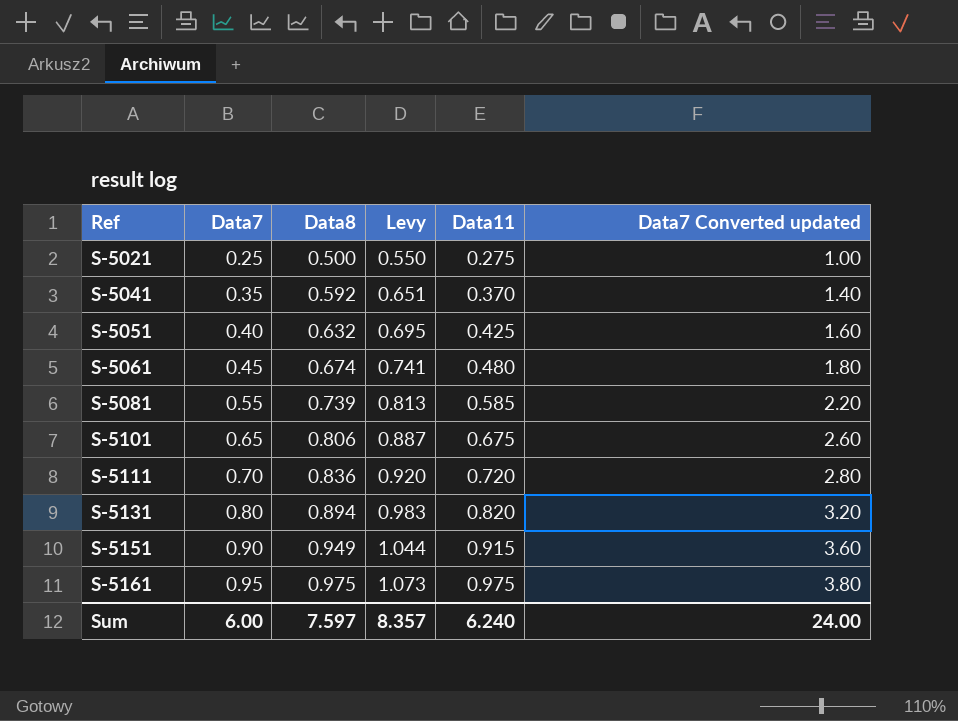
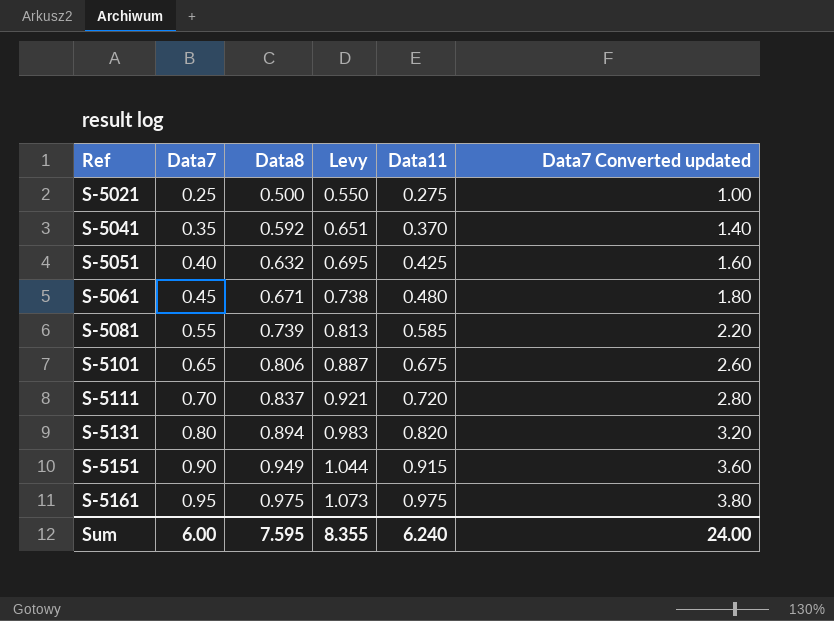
S-5061 | Data8: 0.674 -> 0.671
S-5061 | Levy: 0.741 -> 0.738
S-5111 | Data8: 0.836 -> 0.837
S-5111 | Levy: 0.920 -> 0.921
Sum | Data8: 7.597 -> 7.595
Sum | Levy: 8.357 -> 8.355

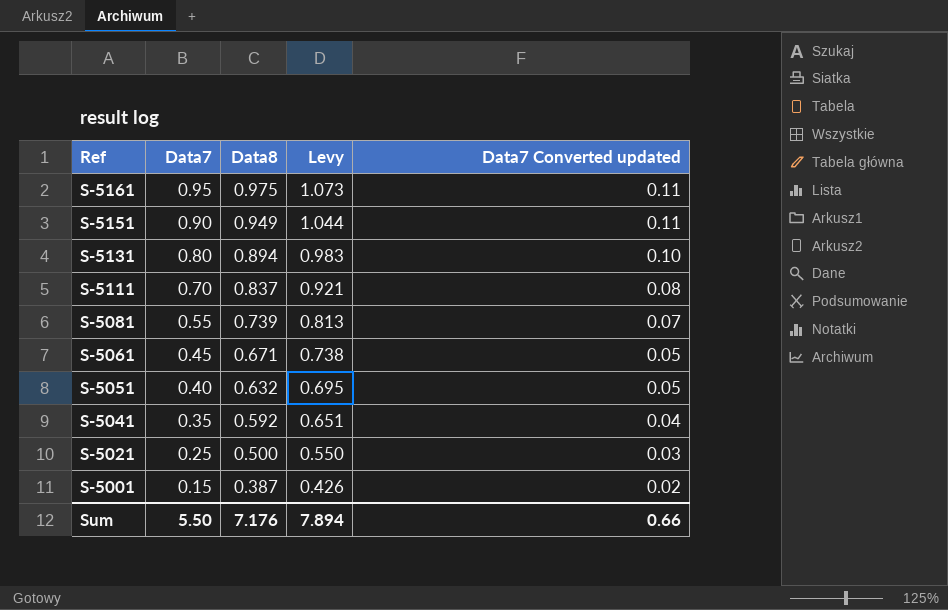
row order: Ref ascending -> Ref descending
column Data11 | position: 5 -> none
column Data7 Converted updated | formula: [Data7] * 4 -> [Data7] * 0.12
row S-5101: 0.65 | 0.806 | 0.887 | 0.675 | 2.60 -> none
row S-5001: none -> 0.15 | 0.387 | 0.426 | 0.02
Sum | Data7: 6.00 -> 5.50
Sum | Data8: 7.595 -> 7.176
Sum | Levy: 8.355 -> 7.894
Sum | Data7 Converted updated: 24.00 -> 0.66

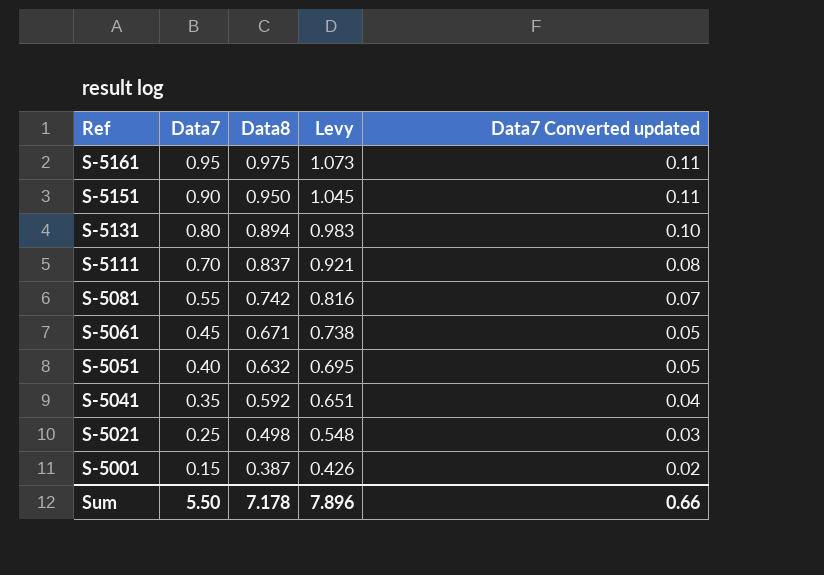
S-5151 | Data8: 0.949 -> 0.950
S-5151 | Levy: 1.044 -> 1.045
S-5081 | Data8: 0.739 -> 0.742
S-5081 | Levy: 0.813 -> 0.816
S-5021 | Data8: 0.500 -> 0.498
S-5021 | Levy: 0.550 -> 0.548
Sum | Data8: 7.176 -> 7.178
Sum | Levy: 7.894 -> 7.896

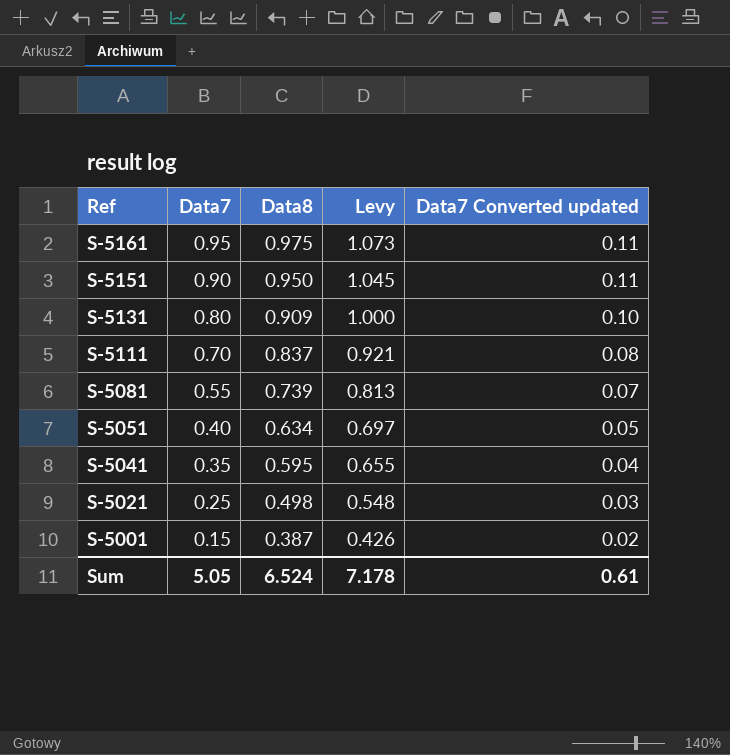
row S-5061: 0.45 | 0.671 | 0.738 | 0.05 -> none
S-5131 | Data8: 0.894 -> 0.909
S-5131 | Levy: 0.983 -> 1.000
S-5081 | Data8: 0.742 -> 0.739
S-5081 | Levy: 0.816 -> 0.813
S-5051 | Data8: 0.632 -> 0.634
S-5051 | Levy: 0.695 -> 0.697
S-5041 | Data8: 0.592 -> 0.595
S-5041 | Levy: 0.651 -> 0.655
Sum | Data7: 5.50 -> 5.05
Sum | Data8: 7.178 -> 6.524
Sum | Levy: 7.896 -> 7.178
Sum | Data7 Converted updated: 0.66 -> 0.61

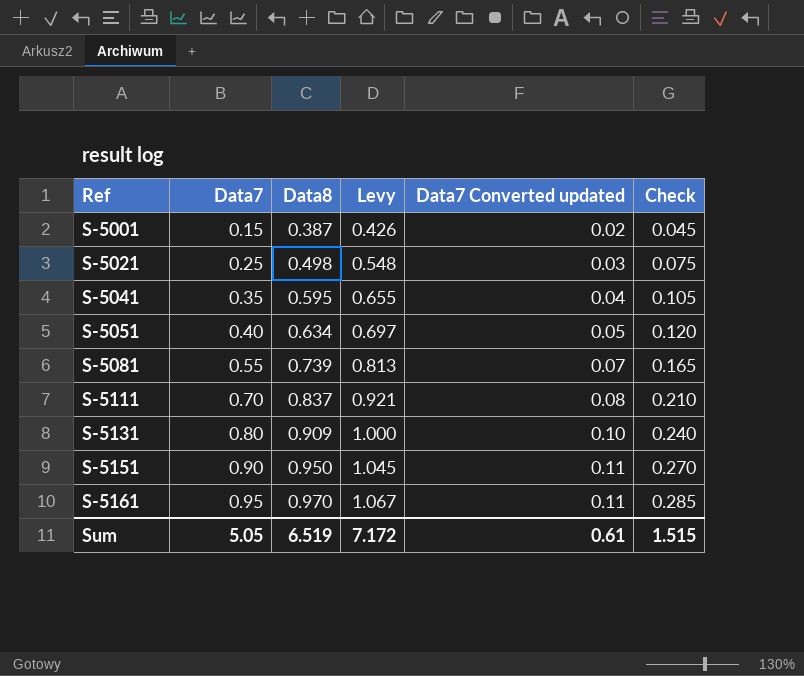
row order: Ref descending -> Ref ascending
column Check | formula: none -> [Data7] * 0.3
S-5161 | Data8: 0.975 -> 0.970
S-5161 | Levy: 1.073 -> 1.067
Sum | Data8: 6.524 -> 6.519
Sum | Levy: 7.178 -> 7.172

